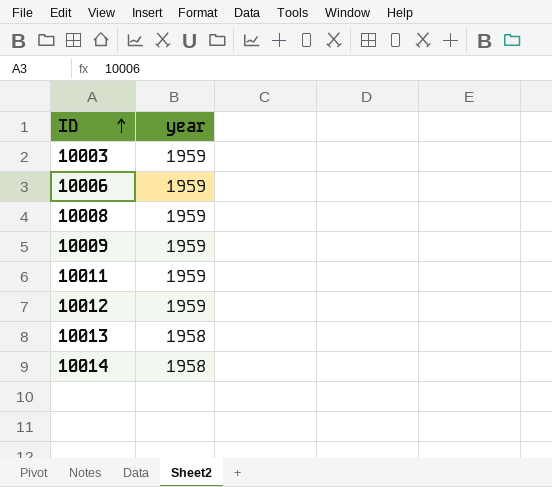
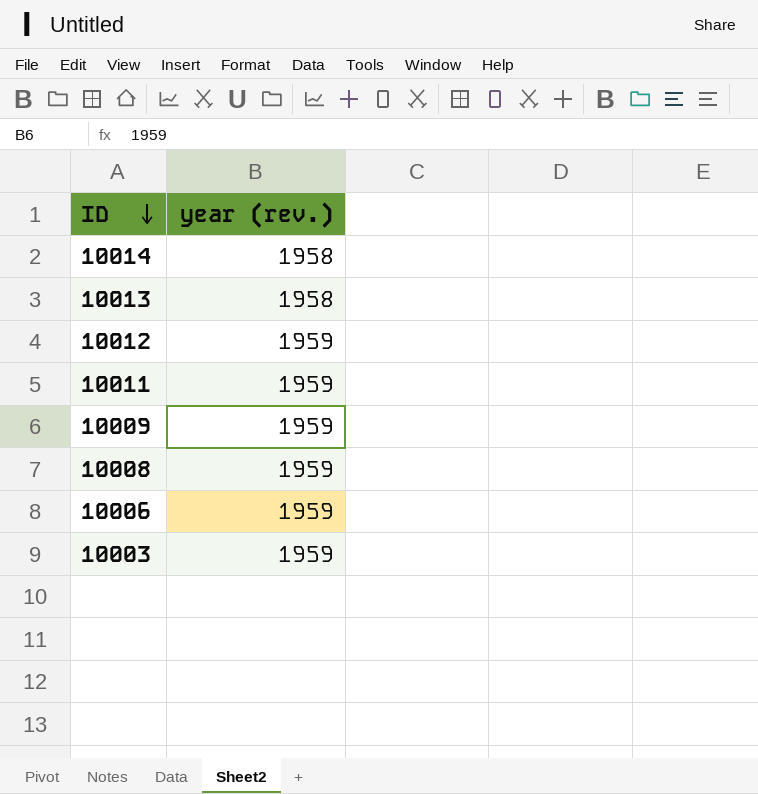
row order: ID ascending -> ID descending
column name: year -> year (rev.)

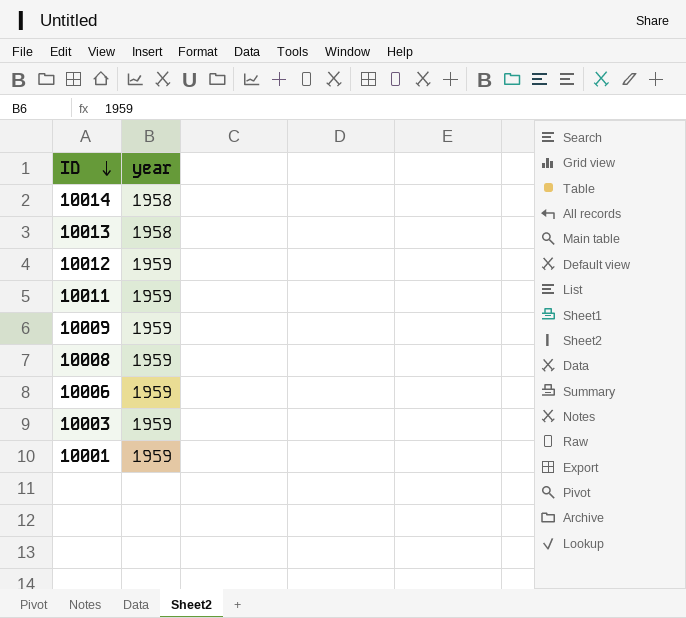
column name: year (rev.) -> year
row 10001: none -> 1959

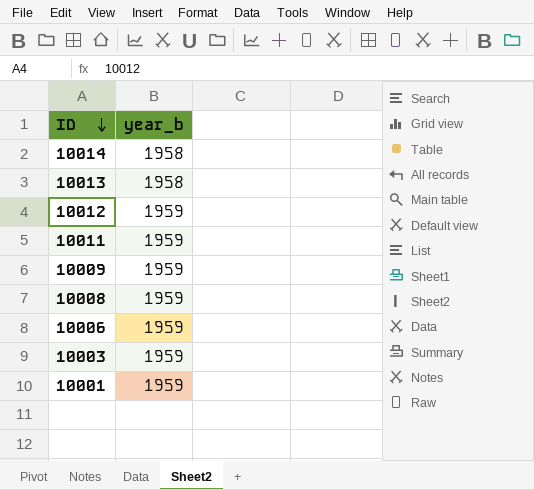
column name: year -> year_b

